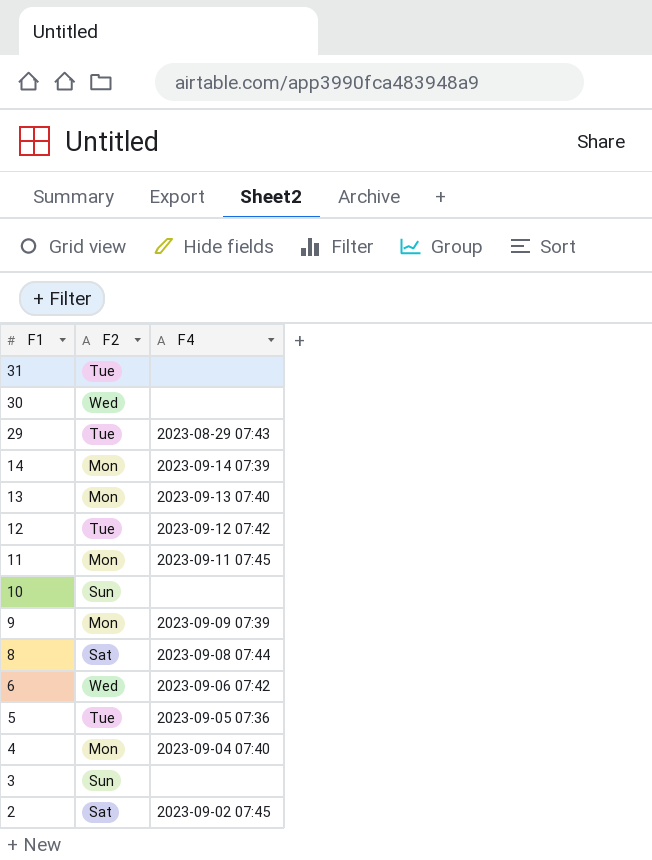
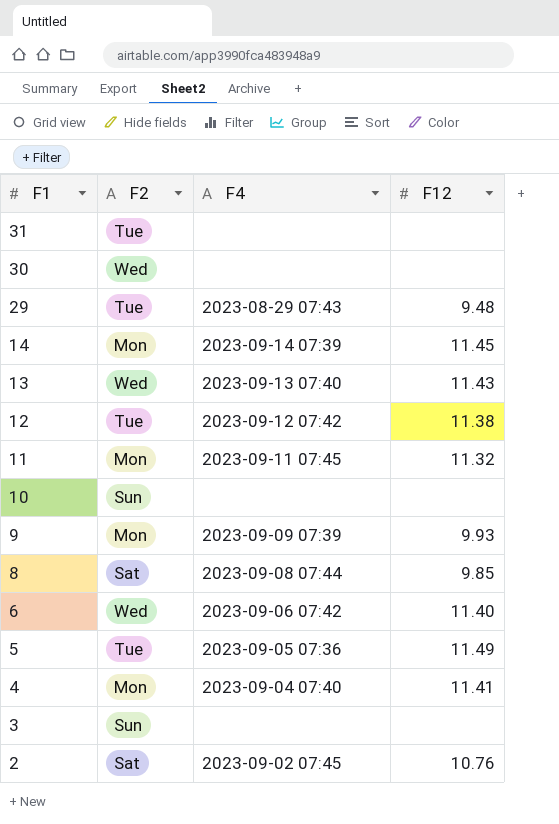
column F12 | position: none -> 4
13 | F2: Mon -> Wed

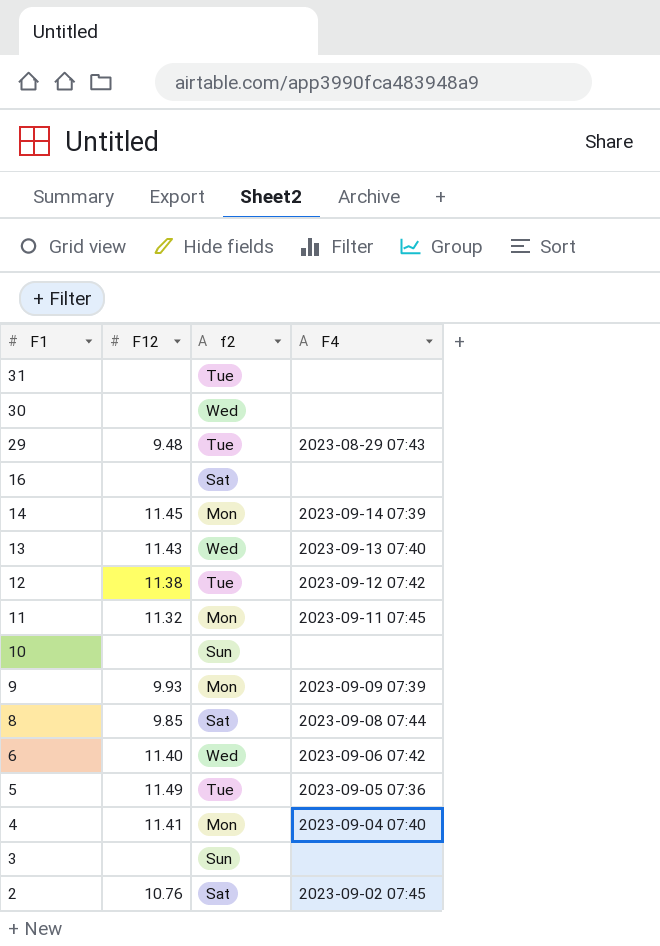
column F12 | position: 4 -> 2
column name: F2 -> f2
row 16: none -> none | Sat | none

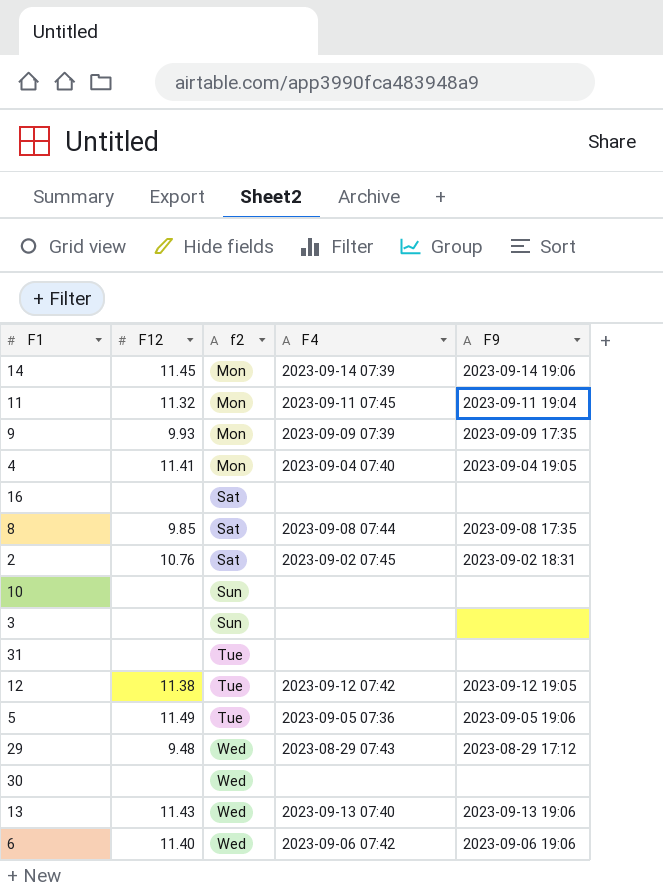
row order: F1 descending -> f2 ascending
column F9 | position: none -> 5
29 | f2: Tue -> Wed

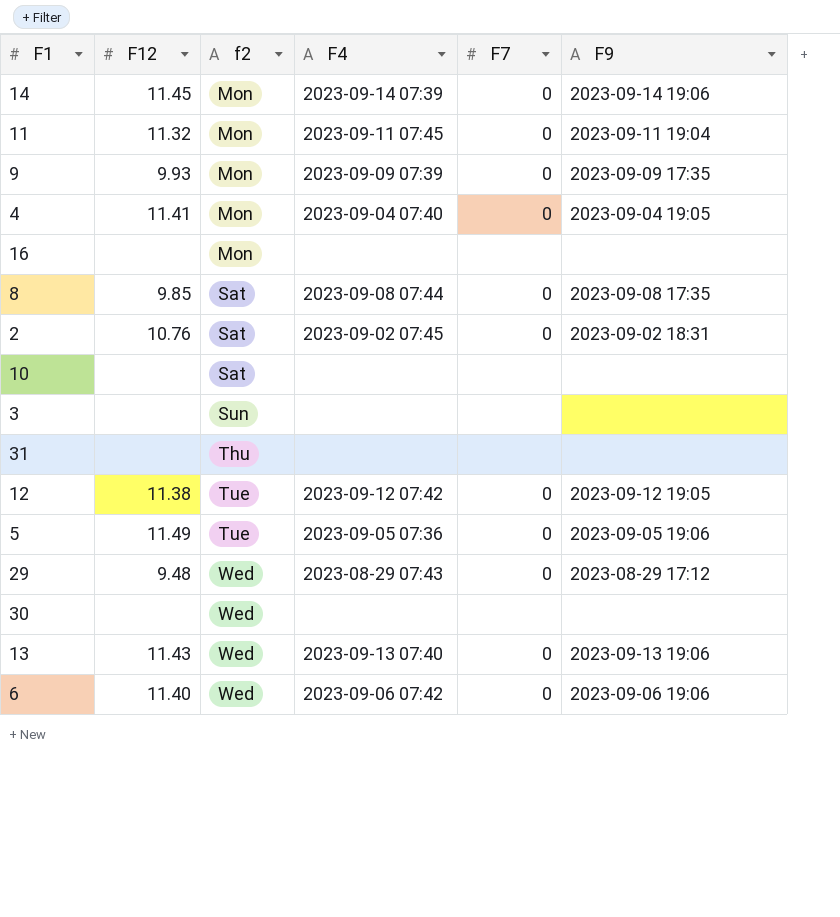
column F7 | position: none -> 5
16 | f2: Sat -> Mon
10 | f2: Sun -> Sat
31 | f2: Tue -> Thu

